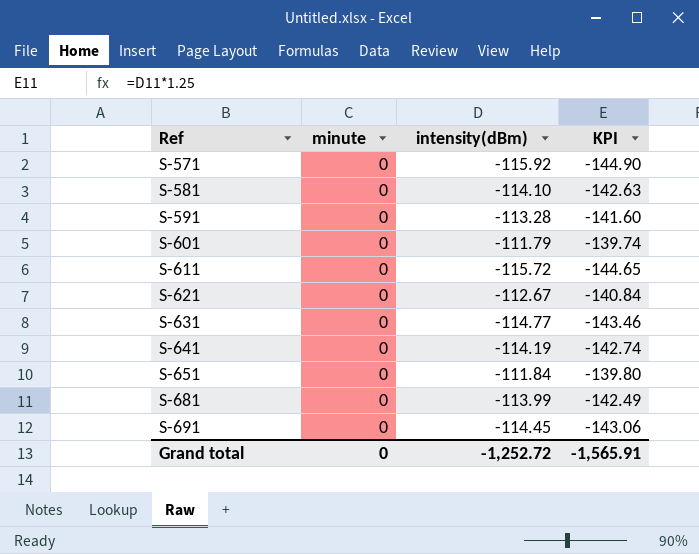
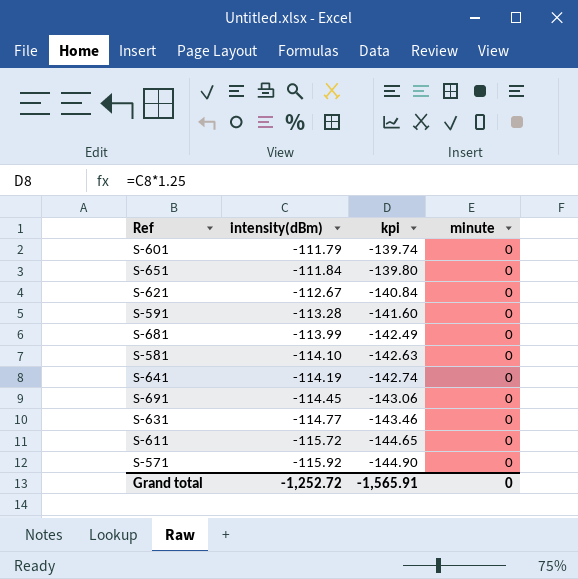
row order: Ref ascending -> intensity(dBm) descending
column name: KPI -> kpi
column minute | position: 2 -> 4

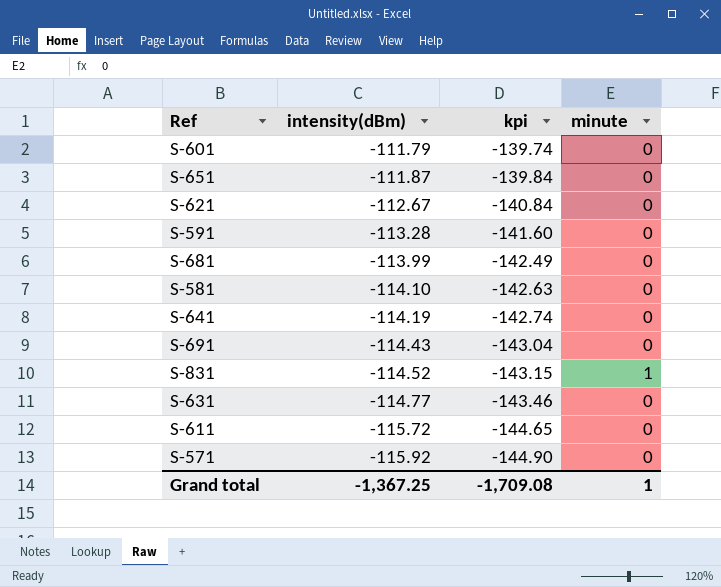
S-651 | intensity(dBm): -111.84 -> -111.87
S-651 | kpi: -139.80 -> -139.84
S-691 | intensity(dBm): -114.45 -> -114.43
S-691 | kpi: -143.06 -> -143.04
row S-831: none -> -114.52 | -143.15 | 1
Grand total | intensity(dBm): -1,252.72 -> -1,367.25
Grand total | kpi: -1,565.91 -> -1,709.08
Grand total | minute: 0 -> 1

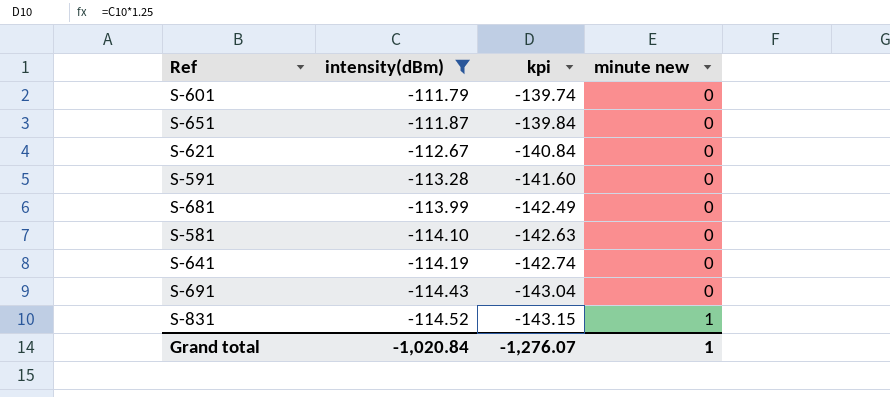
filter: none -> intensity(dBm) >= -114.52
column name: minute -> minute new
Grand total | intensity(dBm): -1,367.25 -> -1,020.84
Grand total | kpi: -1,709.08 -> -1,276.07

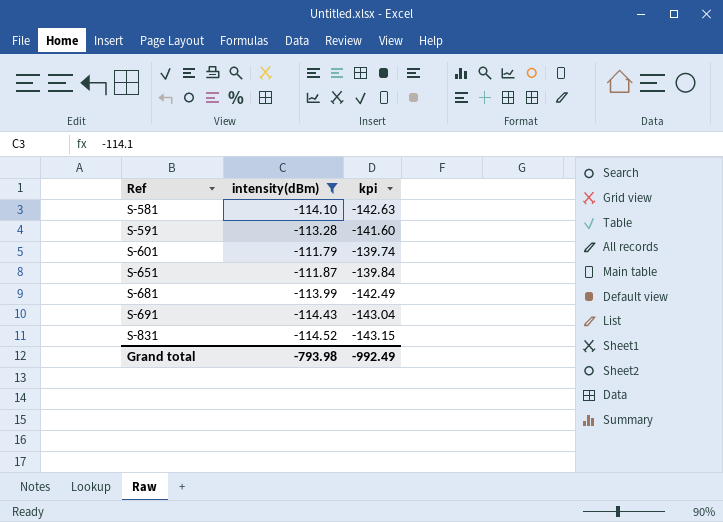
row order: intensity(dBm) descending -> Ref ascending
column minute new | position: 4 -> none
row S-621: -112.67 | -140.84 | 0 -> none
row S-641: -114.19 | -142.74 | 0 -> none
Grand total | intensity(dBm): -1,020.84 -> -793.98
Grand total | kpi: -1,276.07 -> -992.49

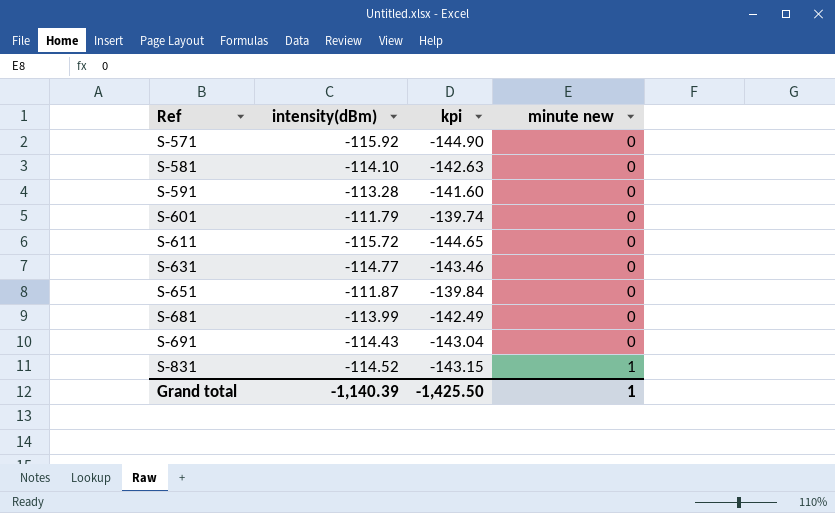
filter: intensity(dBm) >= -114.52 -> none
column minute new | position: none -> 4
Grand total | intensity(dBm): -793.98 -> -1,140.39
Grand total | kpi: -992.49 -> -1,425.50

